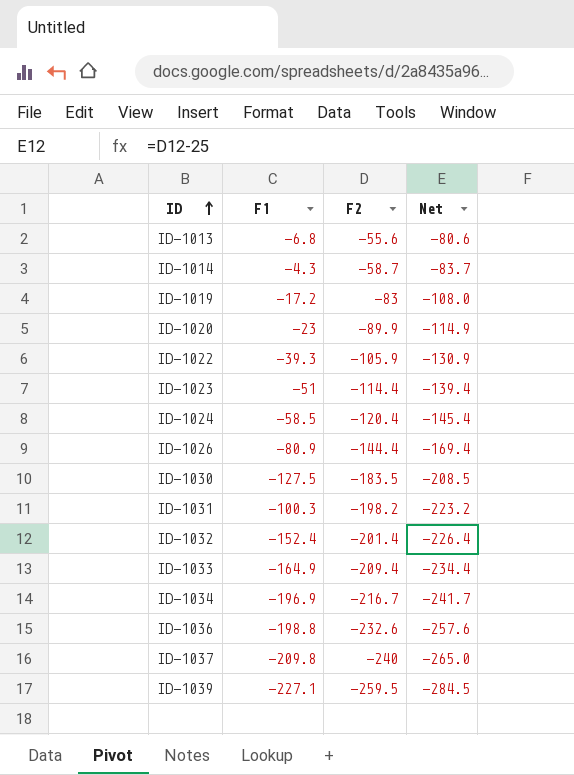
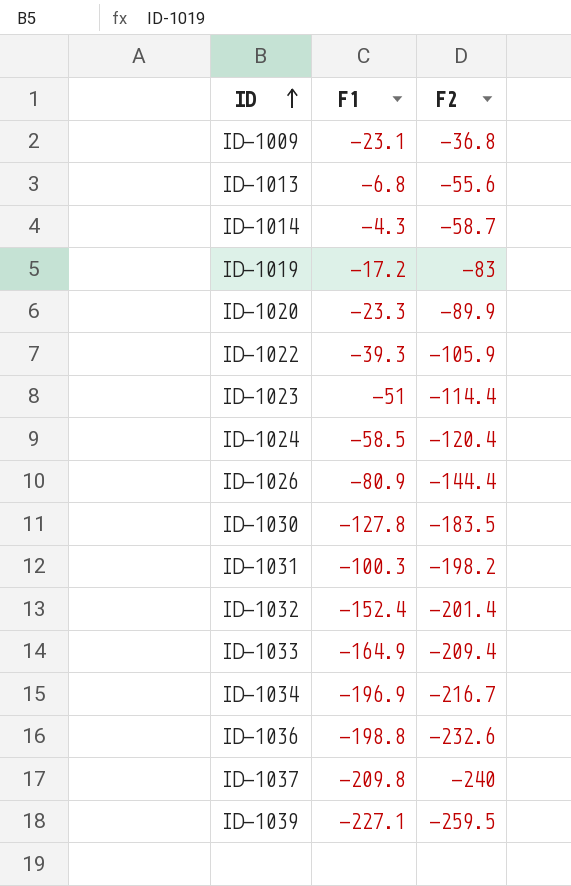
column Net | formula: [F2] - 25 -> none
row ID-1009: none -> -23.1 | -36.8
ID-1020 | F1: -23 -> -23.3
ID-1030 | F1: -127.5 -> -127.8

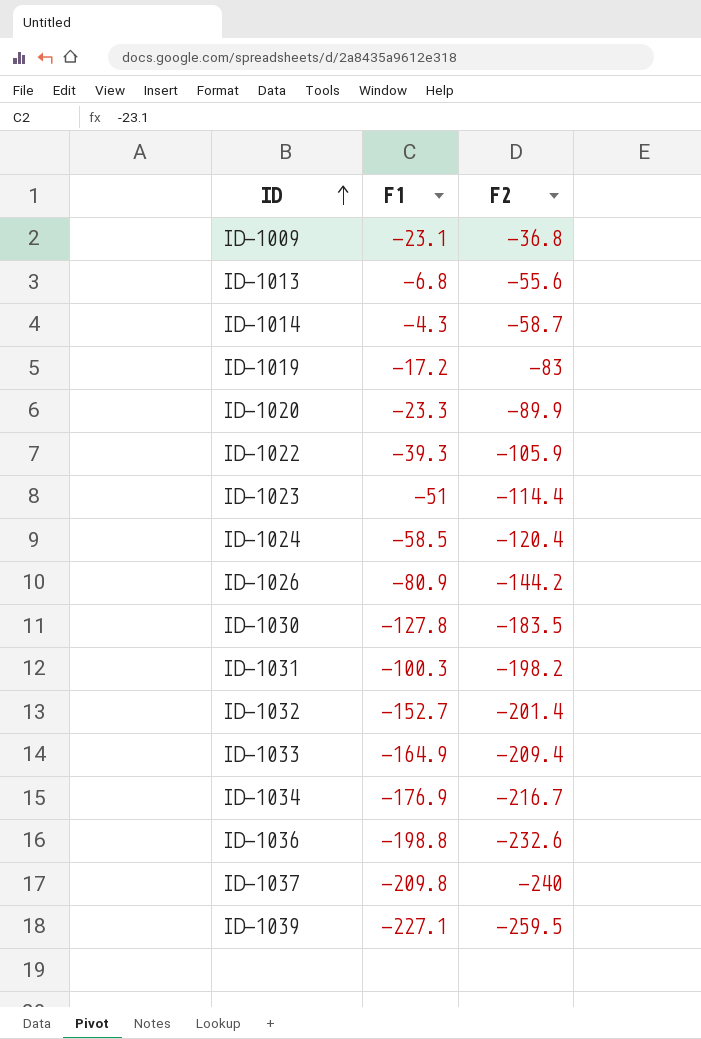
ID-1026 | F2: -144.4 -> -144.2
ID-1032 | F1: -152.4 -> -152.7
ID-1034 | F1: -196.9 -> -176.9

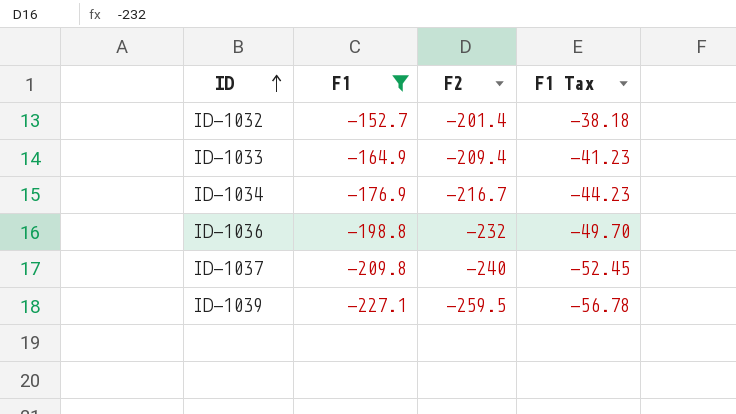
filter: none -> F1 <= -152.7
column F1 Tax | formula: none -> [F1] * 0.25
ID-1036 | F2: -232.6 -> -232

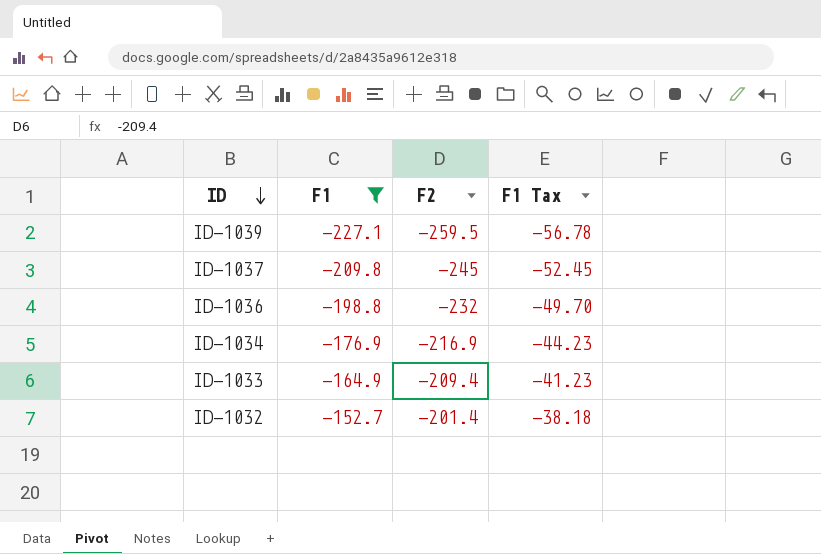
row order: ID ascending -> ID descending
ID-1037 | F2: -240 -> -245
ID-1034 | F2: -216.7 -> -216.9

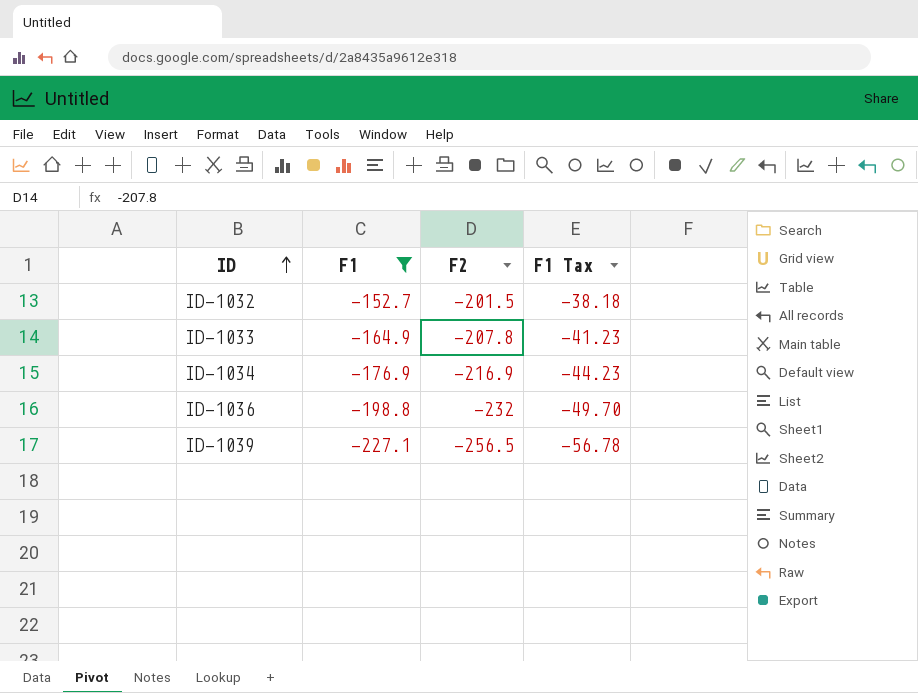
row order: ID descending -> ID ascending
row ID-1037: -209.8 | -245 | -52.45 -> none
ID-1032 | F2: -201.4 -> -201.5
ID-1033 | F2: -209.4 -> -207.8
ID-1039 | F2: -259.5 -> -256.5

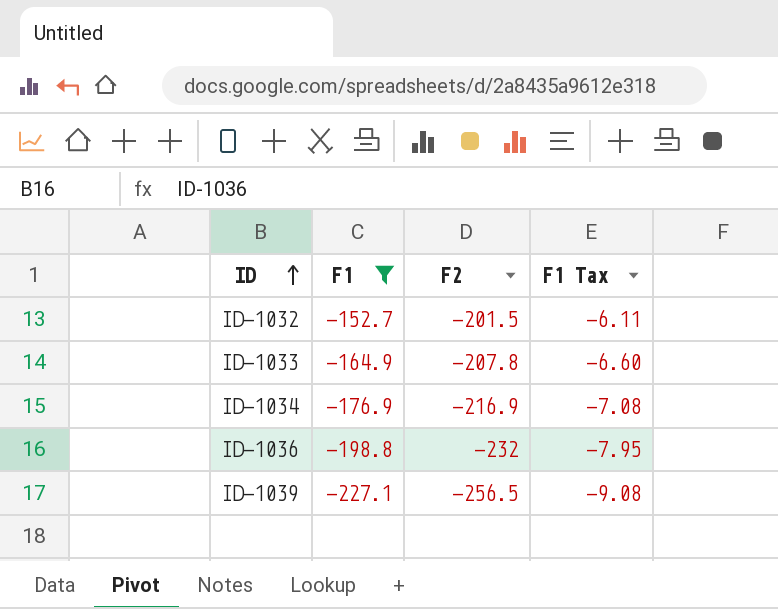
column F1 Tax | formula: [F1] * 0.25 -> [F1] * 0.04

